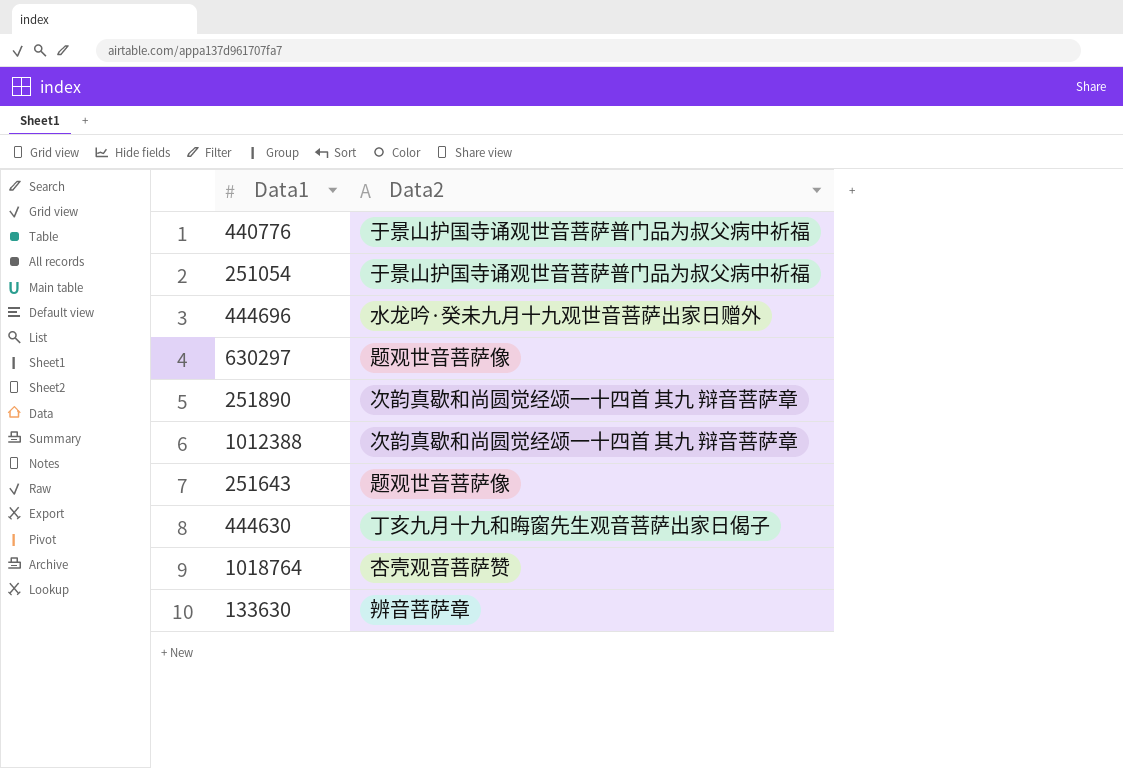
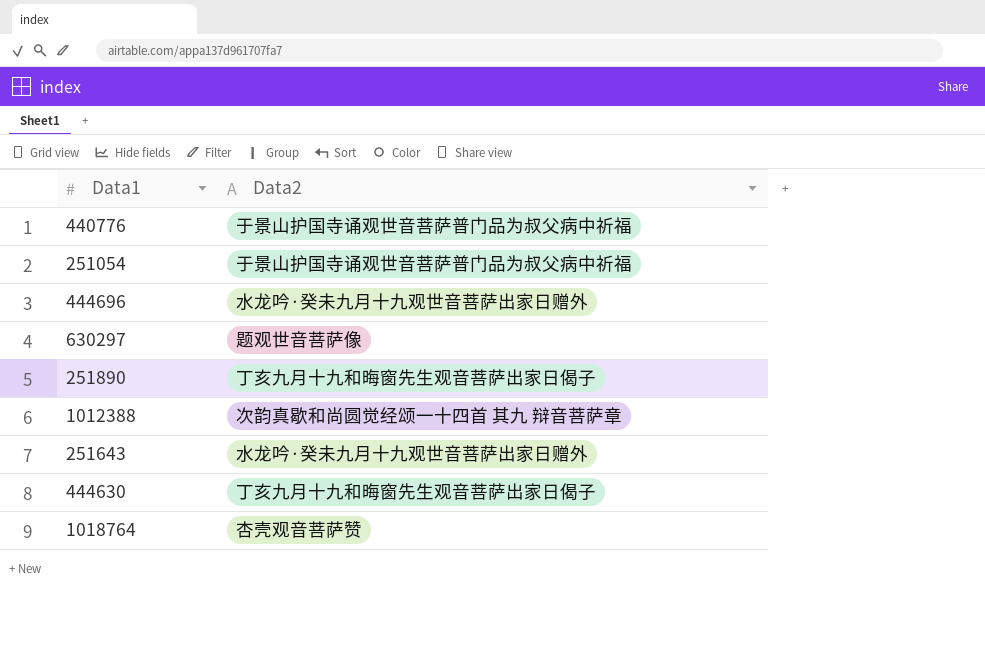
row 133630: 辨音菩萨章 -> none
251890 | Data2: 次韵真歇和尚圆觉经颂一十四首 其九 辩音菩萨章 -> 丁亥九月十九和晦窗先生观音菩萨出家日偈子
251643 | Data2: 题观世音菩萨像 -> 水龙吟·癸未九月十九观世音菩萨出家日赠外

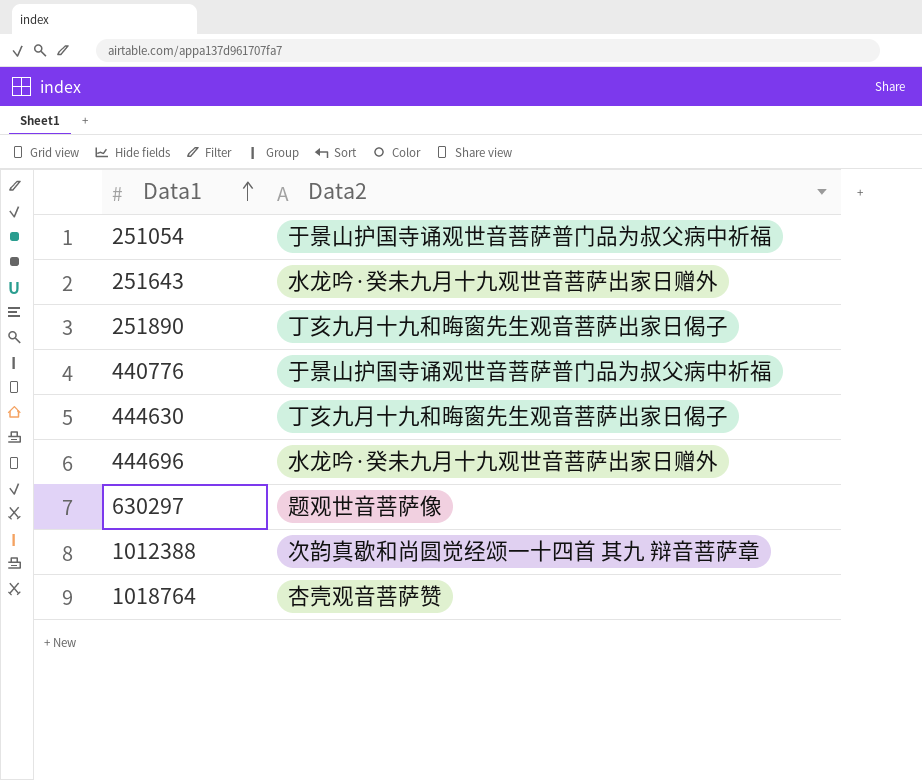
row order: none -> Data1 ascending

